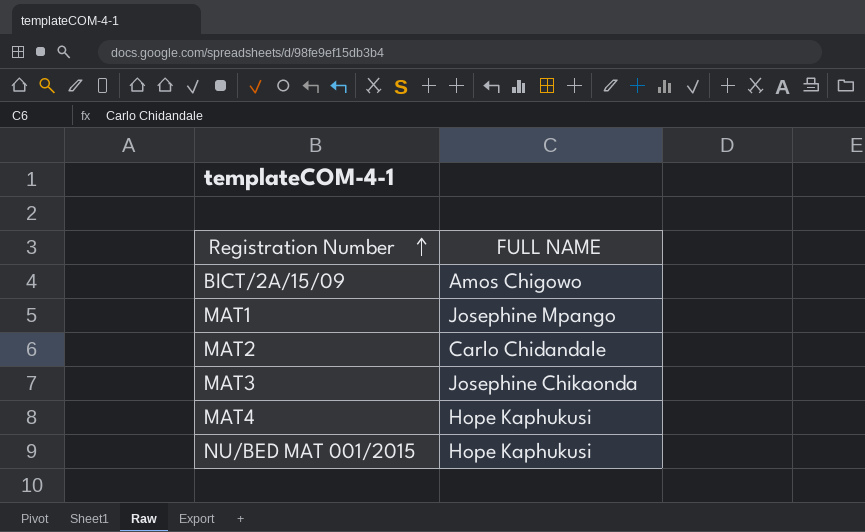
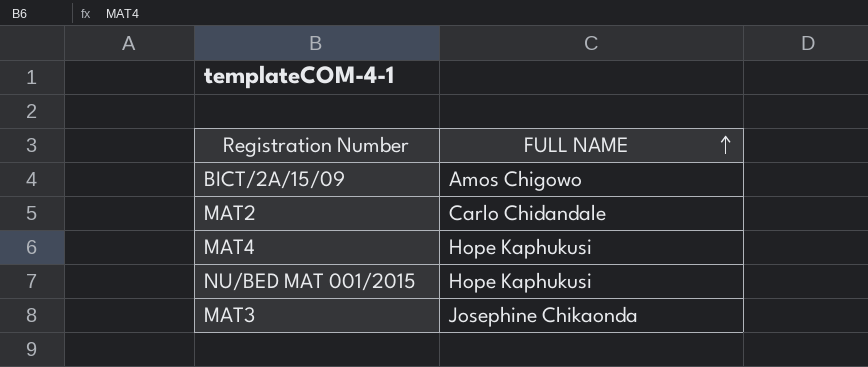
row order: Registration Number ascending -> FULL NAME ascending
row MAT1: Josephine Mpango -> none

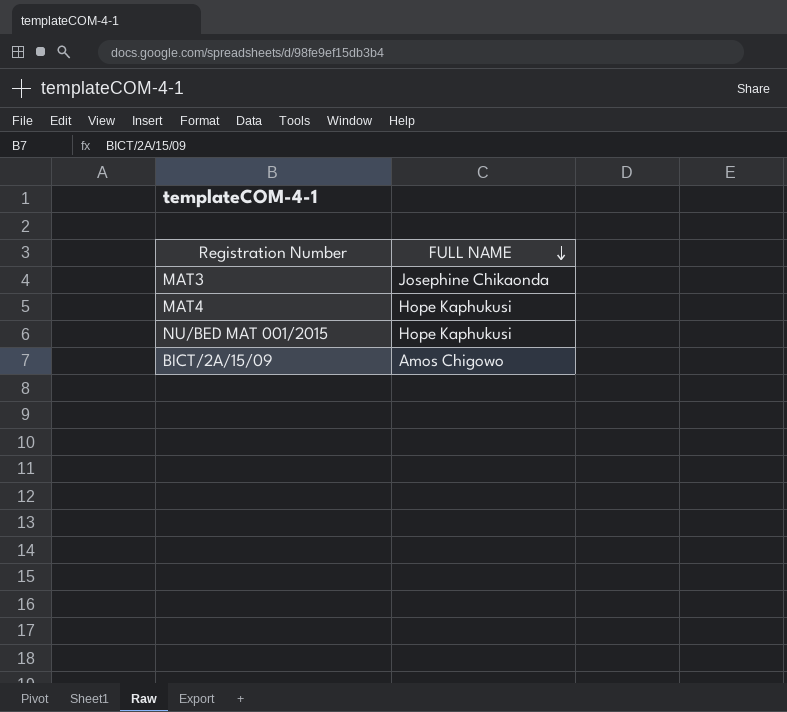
row order: FULL NAME ascending -> FULL NAME descending
row MAT2: Carlo Chidandale -> none

